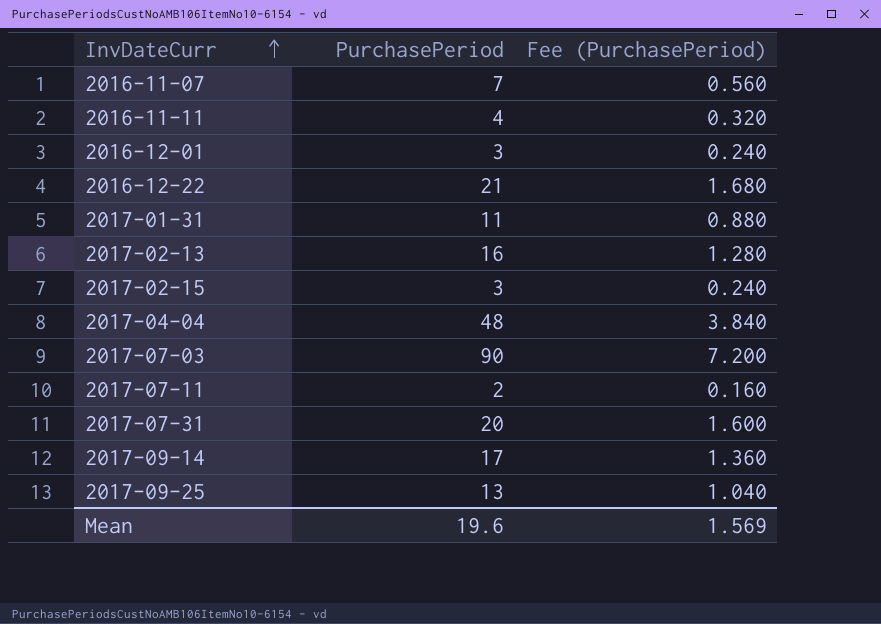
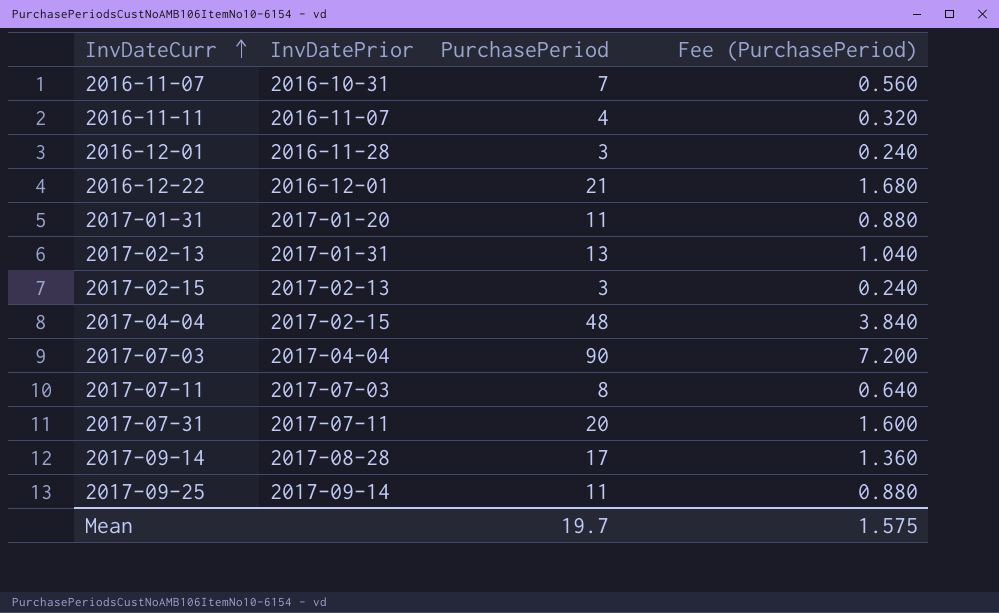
column InvDatePrior | position: none -> 2
2017-02-13 | PurchasePeriod: 16 -> 13
2017-02-13 | Fee (PurchasePeriod): 1.280 -> 1.040
2017-07-11 | PurchasePeriod: 2 -> 8
2017-07-11 | Fee (PurchasePeriod): 0.160 -> 0.640
2017-09-25 | PurchasePeriod: 13 -> 11
2017-09-25 | Fee (PurchasePeriod): 1.040 -> 0.880
Mean | PurchasePeriod: 19.6 -> 19.7
Mean | Fee (PurchasePeriod): 1.569 -> 1.575

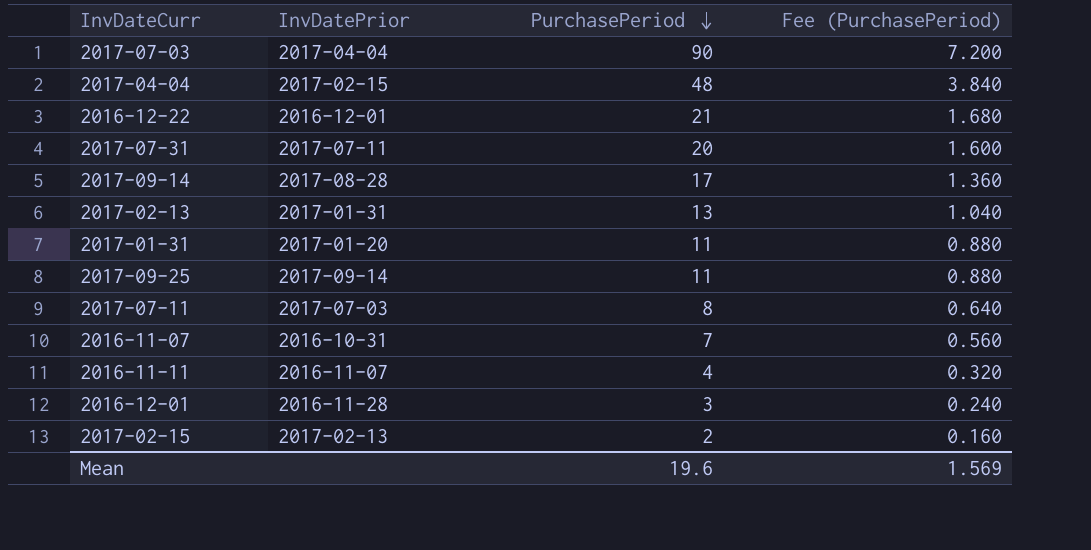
row order: InvDateCurr ascending -> PurchasePeriod descending
2017-02-15 | PurchasePeriod: 3 -> 2
2017-02-15 | Fee (PurchasePeriod): 0.240 -> 0.160
Mean | PurchasePeriod: 19.7 -> 19.6
Mean | Fee (PurchasePeriod): 1.575 -> 1.569

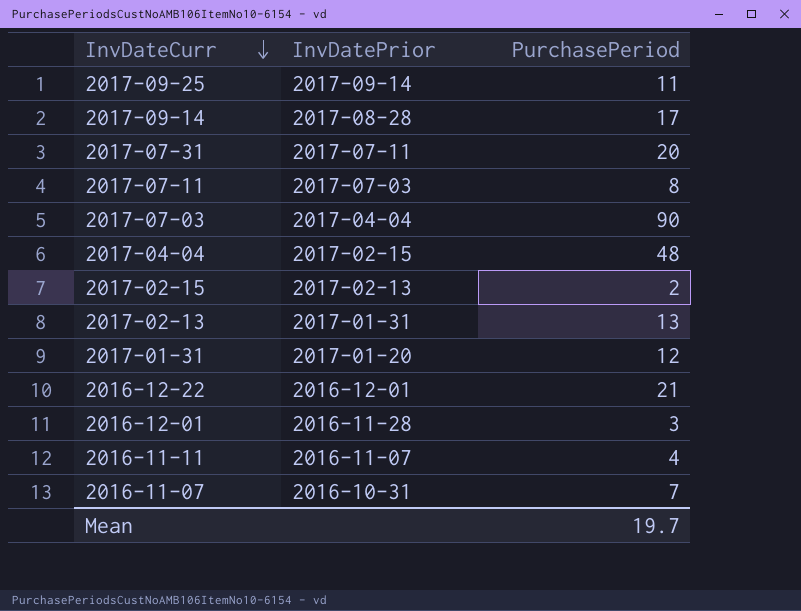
row order: PurchasePeriod descending -> InvDateCurr descending
column Fee (PurchasePeriod) | formula: [PurchasePeriod] * 0.08 -> none
2017-01-31 | PurchasePeriod: 11 -> 12
Mean | PurchasePeriod: 19.6 -> 19.7

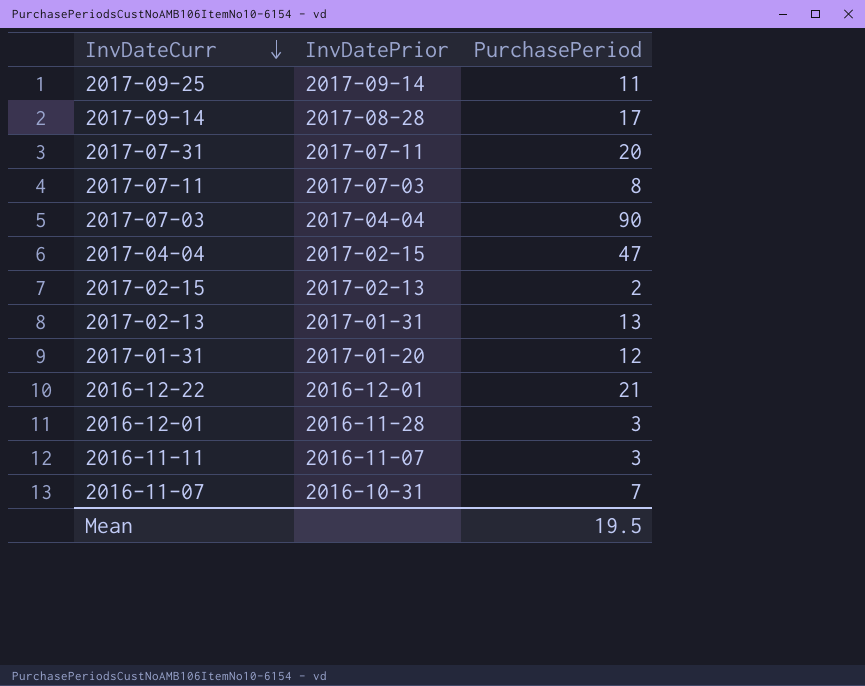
2017-04-04 | PurchasePeriod: 48 -> 47
2016-11-11 | PurchasePeriod: 4 -> 3
Mean | PurchasePeriod: 19.7 -> 19.5

